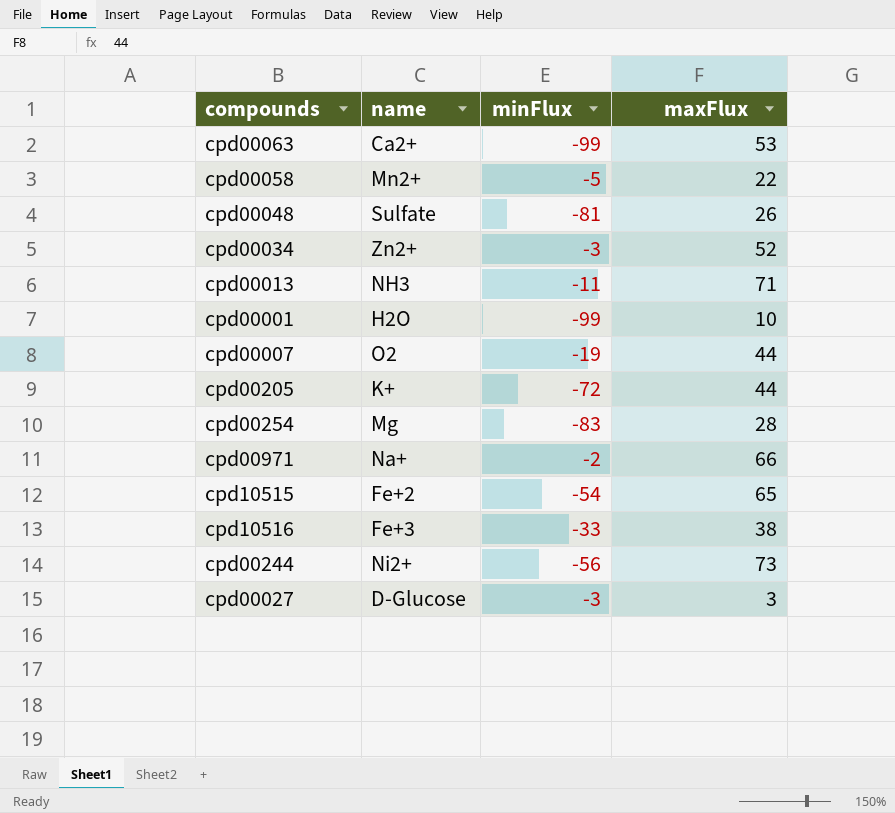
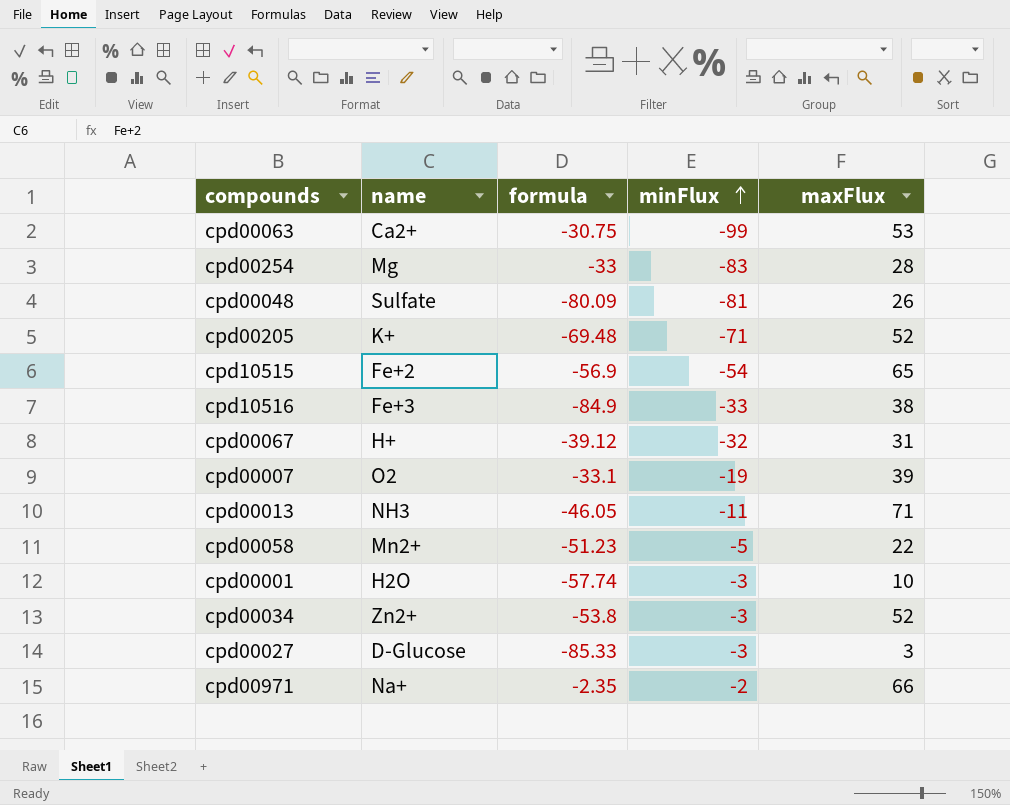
row order: none -> minFlux ascending
column formula | position: none -> 3
row cpd00244: Ni2+ | -56 | 73 -> none
cpd00205 | minFlux: -72 -> -71
cpd00205 | maxFlux: 44 -> 52
row cpd00067: none -> H+ | -39.12 | -32 | 31
cpd00007 | maxFlux: 44 -> 39
cpd00001 | minFlux: -99 -> -3

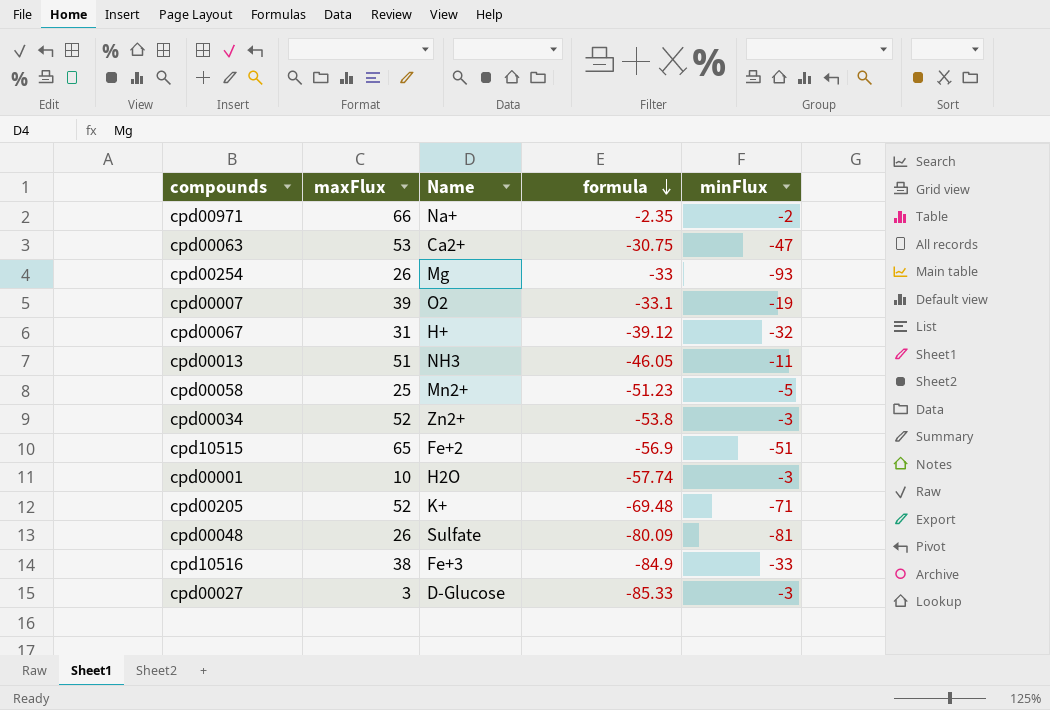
row order: minFlux ascending -> formula descending
column maxFlux | position: 5 -> 2
column name: name -> Name
cpd00063 | minFlux: -99 -> -47
cpd00254 | maxFlux: 28 -> 26
cpd00254 | minFlux: -83 -> -93
cpd00013 | maxFlux: 71 -> 51
cpd00058 | maxFlux: 22 -> 25
cpd10515 | minFlux: -54 -> -51

